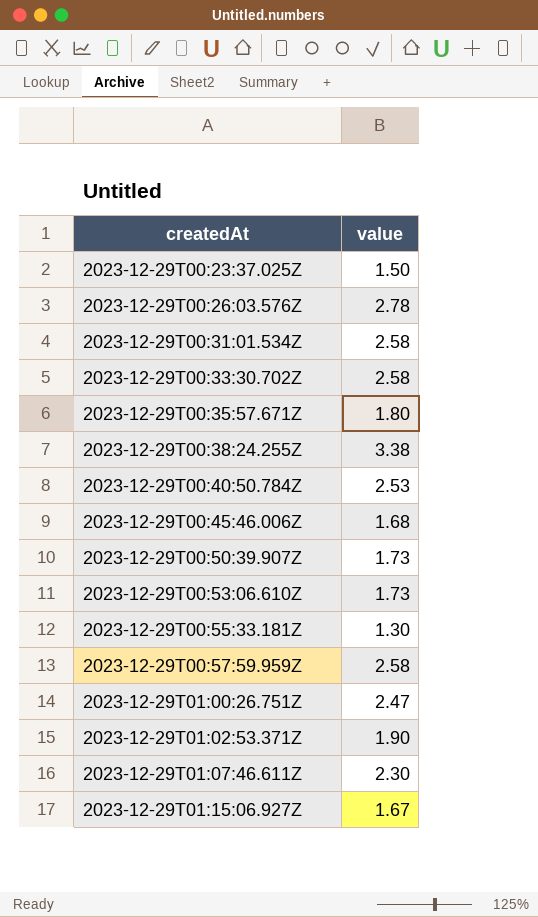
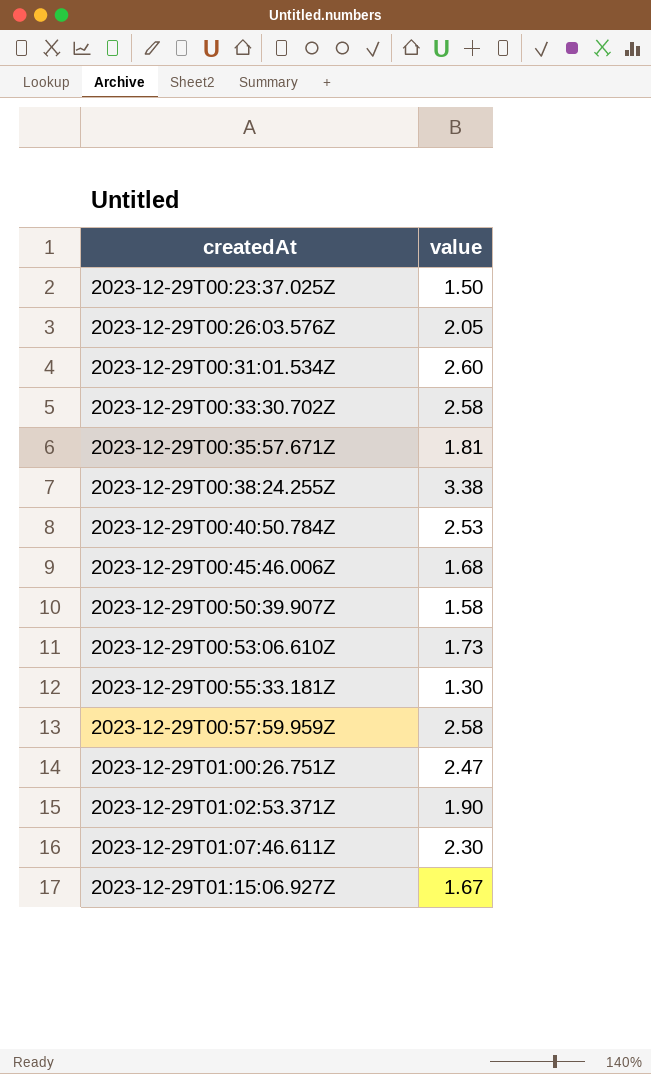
2023-12-29T00:26:03.576Z | value: 2.78 -> 2.05
2023-12-29T00:31:01.534Z | value: 2.58 -> 2.60
2023-12-29T00:35:57.671Z | value: 1.80 -> 1.81
2023-12-29T00:50:39.907Z | value: 1.73 -> 1.58

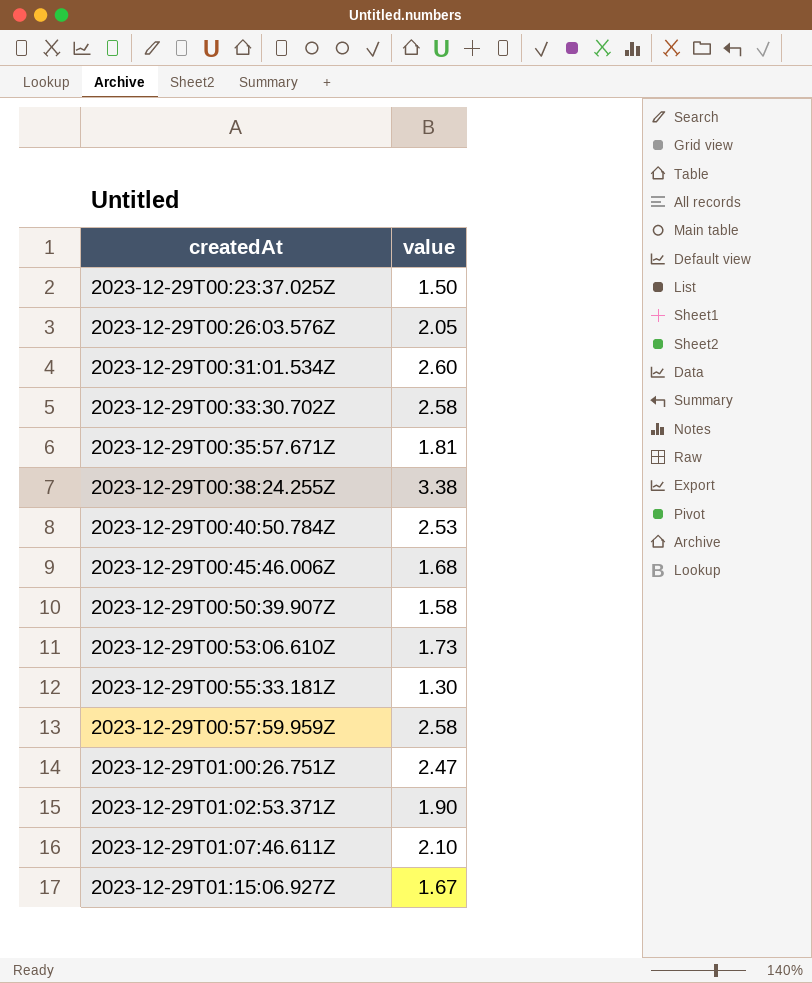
2023-12-29T01:07:46.611Z | value: 2.30 -> 2.10

